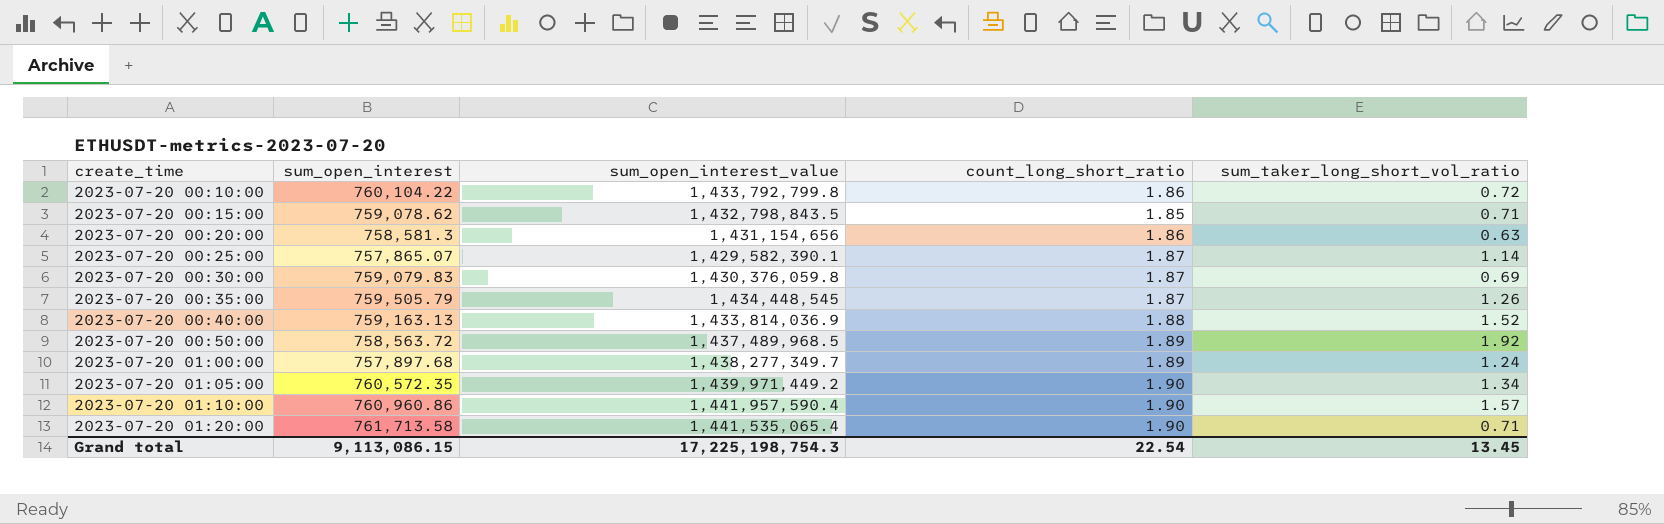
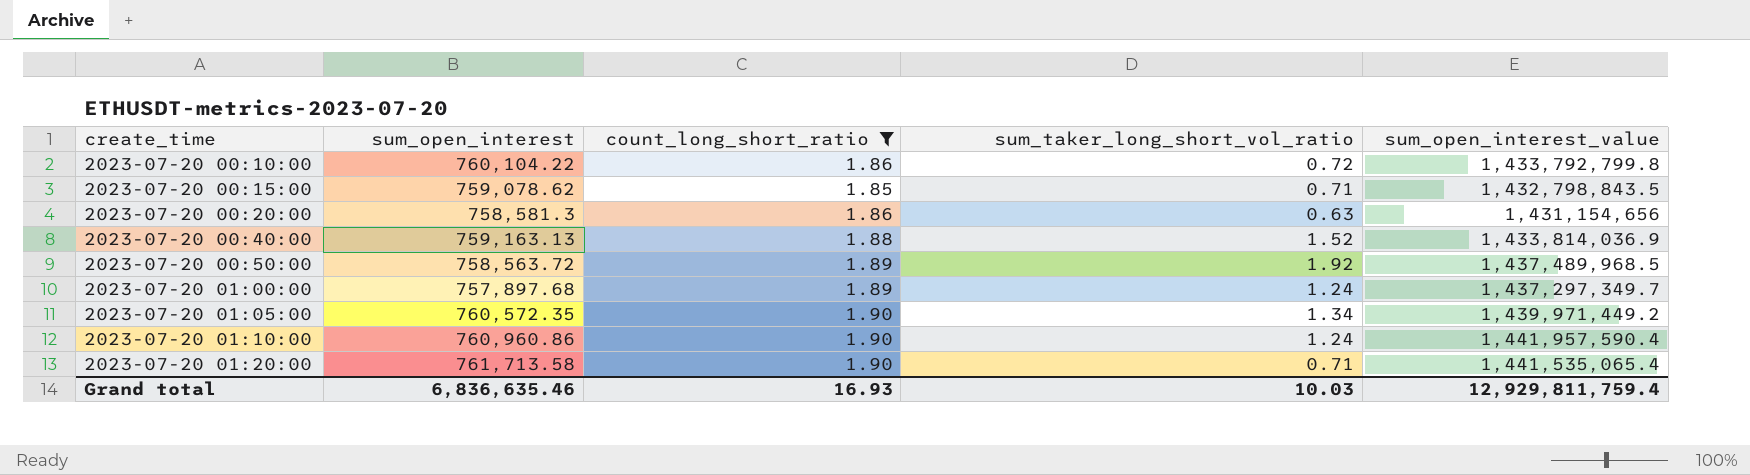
filter: none -> count_long_short_ratio != 1.87
column sum_open_interest_value | position: 3 -> 5
2023-07-20 01:00:00 | sum_open_interest_value: 1,438,277,349.7 -> 1,437,297,349.7
2023-07-20 01:10:00 | sum_taker_long_short_vol_ratio: 1.57 -> 1.24
Grand total | sum_open_interest: 9,113,086.15 -> 6,836,635.46
Grand total | count_long_short_ratio: 22.54 -> 16.93
Grand total | sum_taker_long_short_vol_ratio: 13.45 -> 10.03
Grand total | sum_open_interest_value: 17,225,198,754.3 -> 12,929,811,759.4

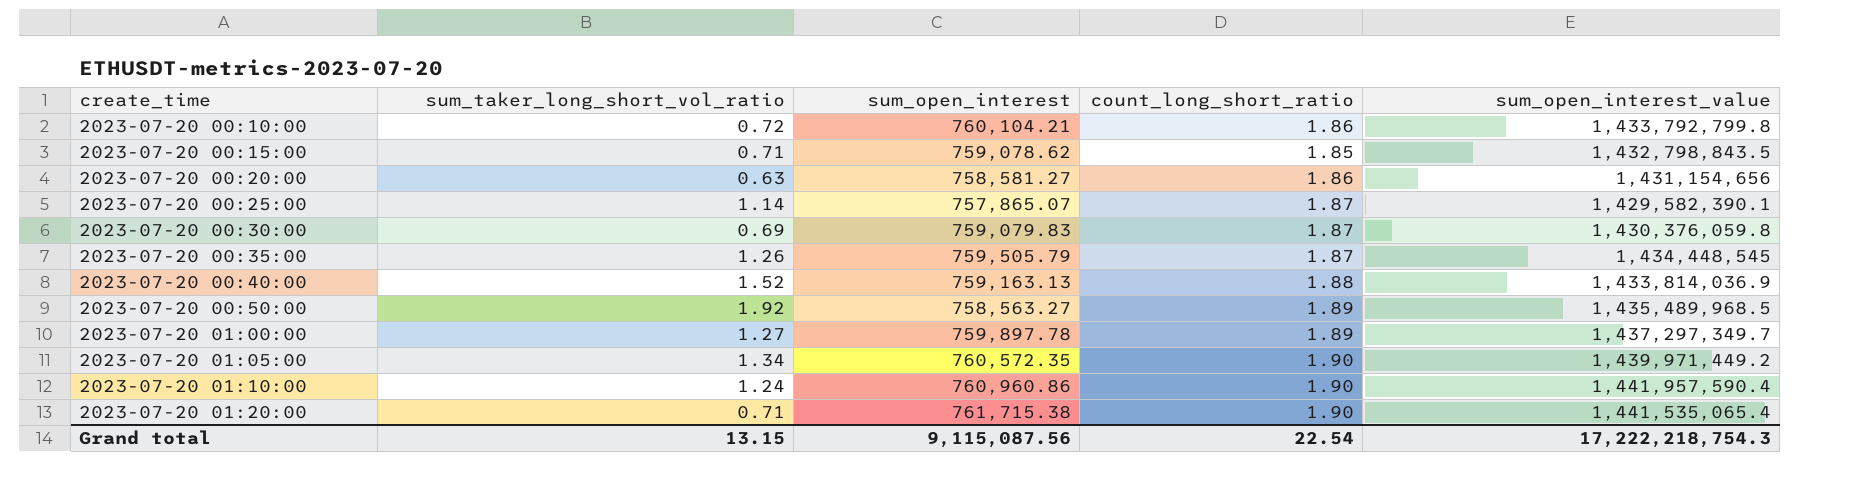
filter: count_long_short_ratio != 1.87 -> none
column sum_taker_long_short_vol_ratio | position: 4 -> 2
2023-07-20 00:10:00 | sum_open_interest: 760,104.22 -> 760,104.21
2023-07-20 00:20:00 | sum_open_interest: 758,581.3 -> 758,581.27
2023-07-20 00:50:00 | sum_open_interest: 758,563.72 -> 758,563.27
2023-07-20 00:50:00 | sum_open_interest_value: 1,437,489,968.5 -> 1,435,489,968.5
2023-07-20 01:00:00 | sum_taker_long_short_vol_ratio: 1.24 -> 1.27
2023-07-20 01:00:00 | sum_open_interest: 757,897.68 -> 759,897.78
2023-07-20 01:20:00 | sum_open_interest: 761,713.58 -> 761,715.38
Grand total | sum_taker_long_short_vol_ratio: 10.03 -> 13.15
Grand total | sum_open_interest: 6,836,635.46 -> 9,115,087.56
Grand total | count_long_short_ratio: 16.93 -> 22.54
Grand total | sum_open_interest_value: 12,929,811,759.4 -> 17,222,218,754.3

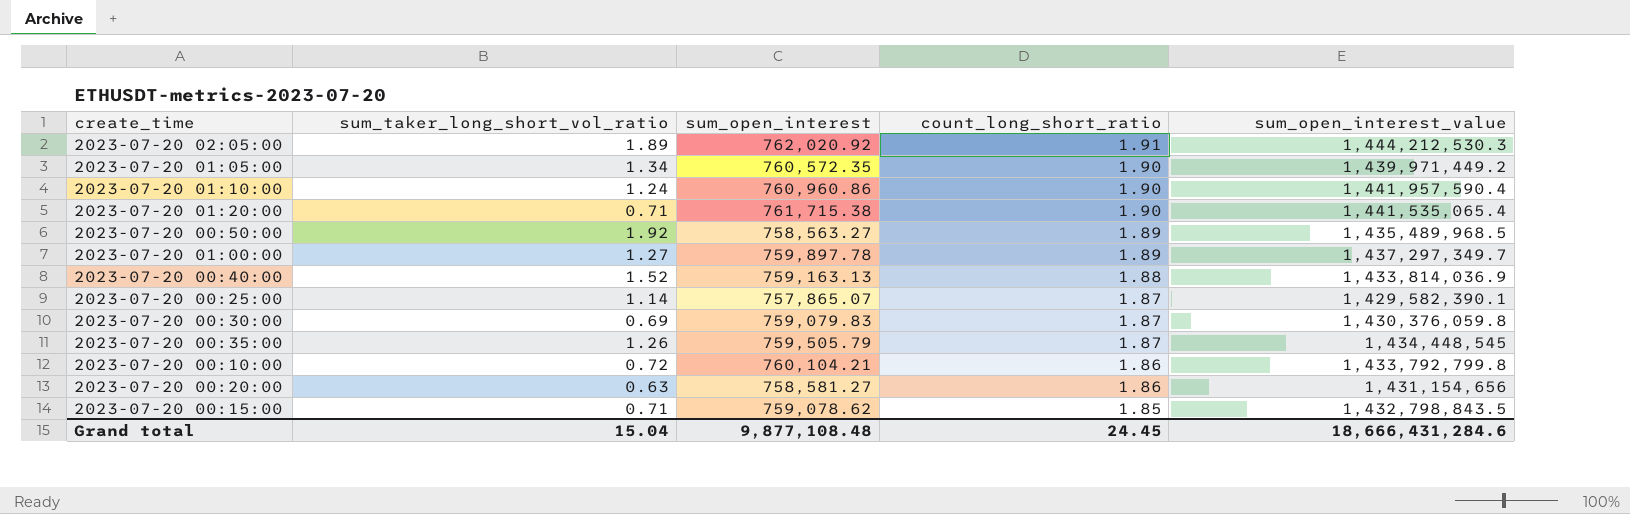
row order: create_time ascending -> count_long_short_ratio descending
row 2023-07-20 02:05:00: none -> 1.89 | 762,020.92 | 1.91 | 1,444,212,530.3
Grand total | sum_taker_long_short_vol_ratio: 13.15 -> 15.04
Grand total | sum_open_interest: 9,115,087.56 -> 9,877,108.48
Grand total | count_long_short_ratio: 22.54 -> 24.45
Grand total | sum_open_interest_value: 17,222,218,754.3 -> 18,666,431,284.6

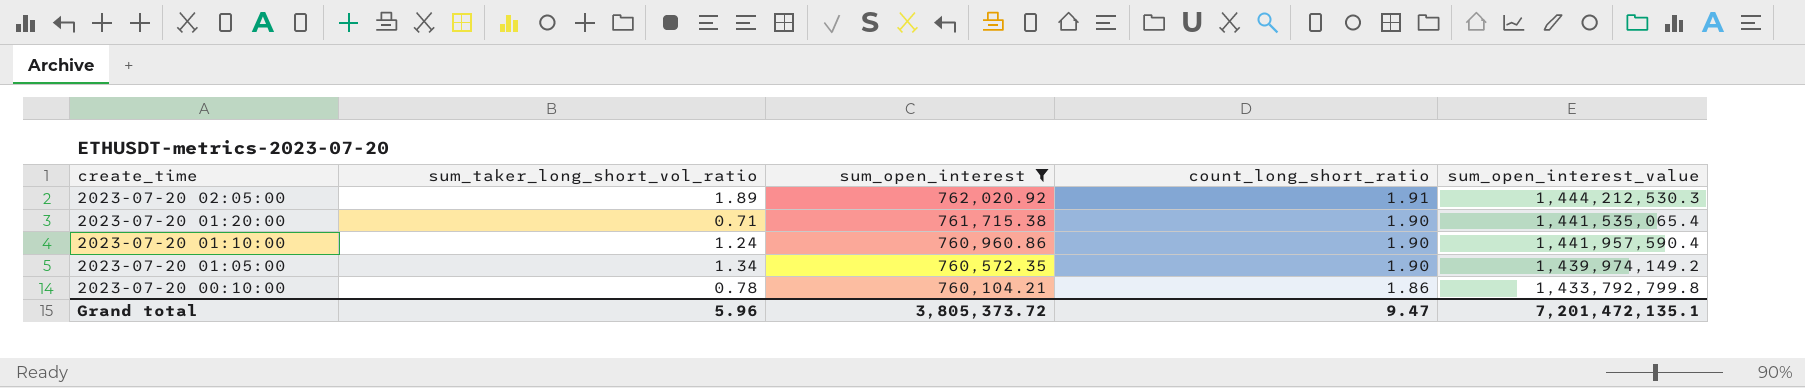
filter: none -> sum_open_interest >= 760,104.21
row order: count_long_short_ratio descending -> create_time descending
2023-07-20 01:05:00 | sum_open_interest_value: 1,439,971,449.2 -> 1,439,974,149.2
2023-07-20 00:10:00 | sum_taker_long_short_vol_ratio: 0.72 -> 0.78
Grand total | sum_taker_long_short_vol_ratio: 15.04 -> 5.96
Grand total | sum_open_interest: 9,877,108.48 -> 3,805,373.72
Grand total | count_long_short_ratio: 24.45 -> 9.47
Grand total | sum_open_interest_value: 18,666,431,284.6 -> 7,201,472,135.1

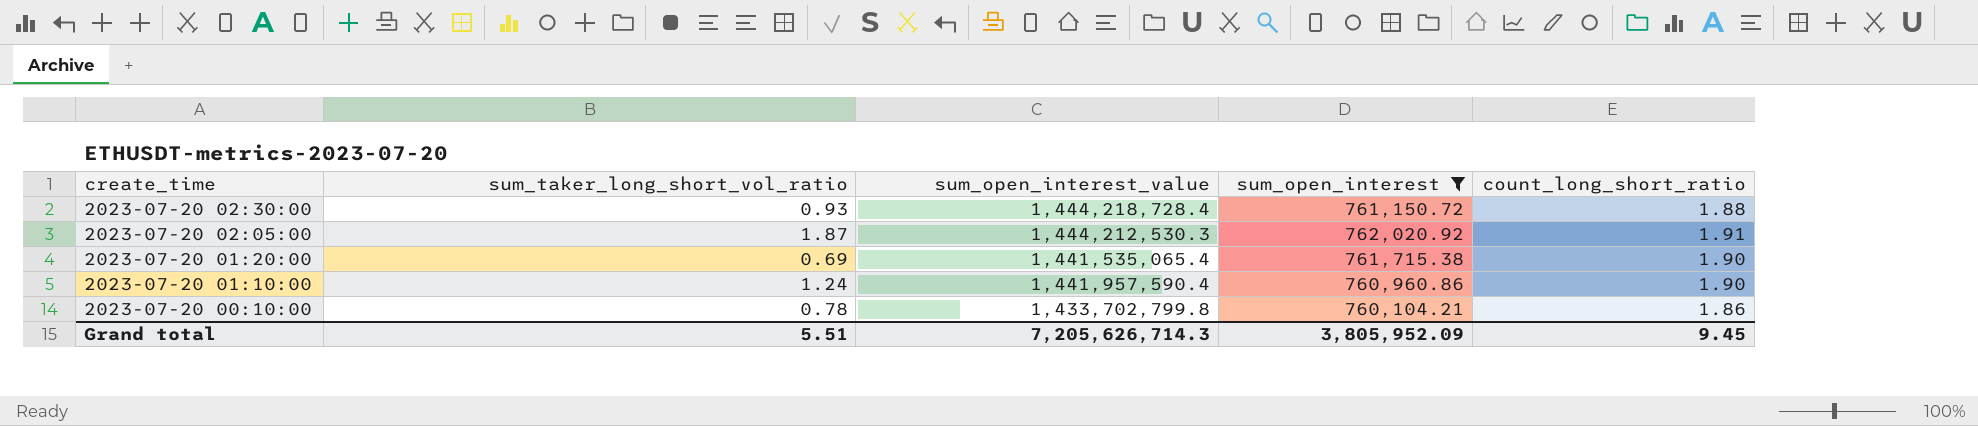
column sum_open_interest_value | position: 5 -> 3
row 2023-07-20 01:05:00: 1.34 | 760,572.35 | 1.90 | 1,439,974,149.2 -> none
row 2023-07-20 02:30:00: none -> 0.93 | 1,444,218,728.4 | 761,150.72 | 1.88
2023-07-20 02:05:00 | sum_taker_long_short_vol_ratio: 1.89 -> 1.87
2023-07-20 01:20:00 | sum_taker_long_short_vol_ratio: 0.71 -> 0.69
2023-07-20 00:10:00 | sum_open_interest_value: 1,433,792,799.8 -> 1,433,702,799.8
Grand total | sum_taker_long_short_vol_ratio: 5.96 -> 5.51
Grand total | sum_open_interest_value: 7,201,472,135.1 -> 7,205,626,714.3
Grand total | sum_open_interest: 3,805,373.72 -> 3,805,952.09
Grand total | count_long_short_ratio: 9.47 -> 9.45

